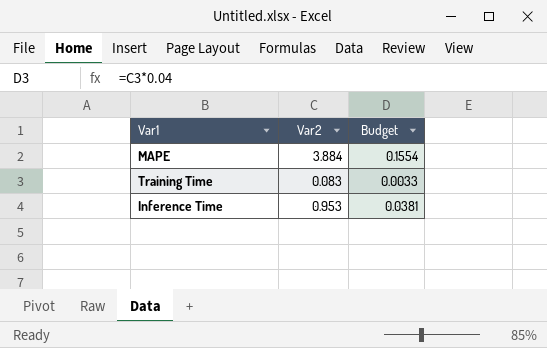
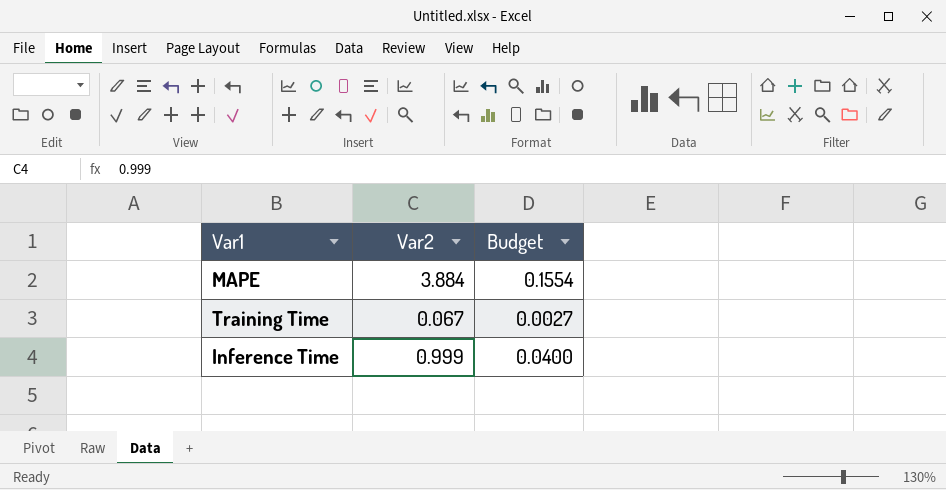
Training Time | Var2: 0.083 -> 0.067
Training Time | Budget: 0.0033 -> 0.0027
Inference Time | Var2: 0.953 -> 0.999
Inference Time | Budget: 0.0381 -> 0.0400

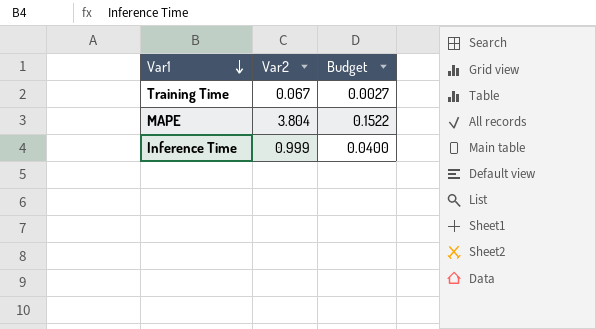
row order: none -> Var1 descending
MAPE | Var2: 3.884 -> 3.804
MAPE | Budget: 0.1554 -> 0.1522

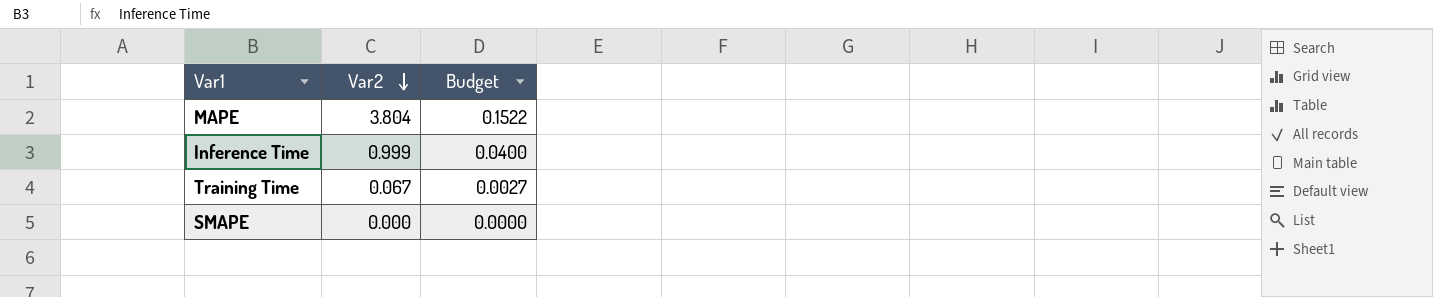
row order: Var1 descending -> Var2 descending
row SMAPE: none -> 0.000 | 0.0000

